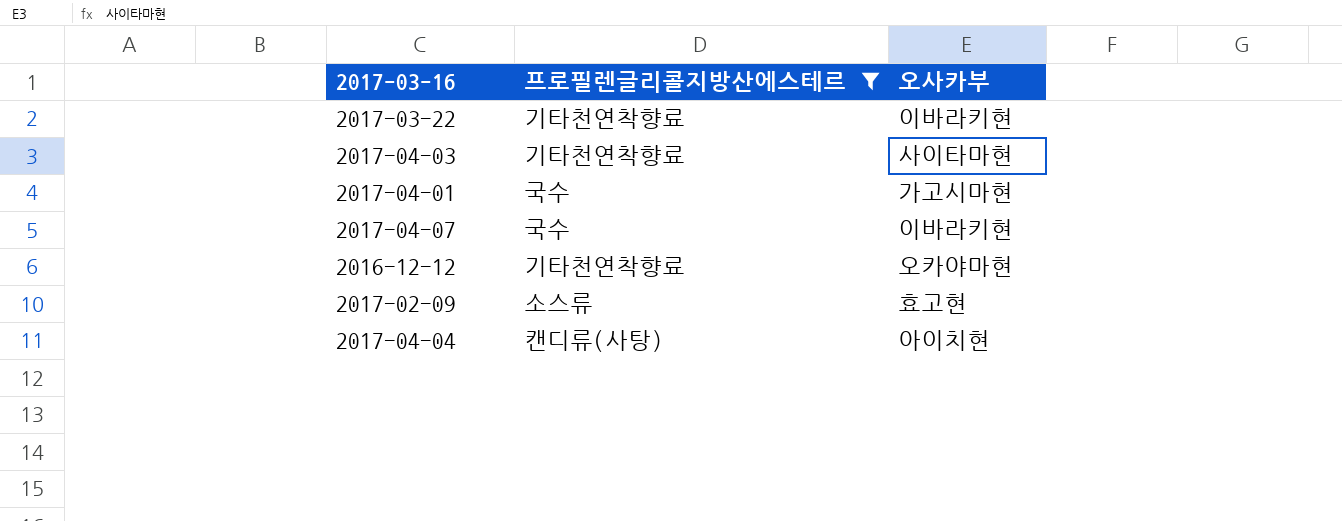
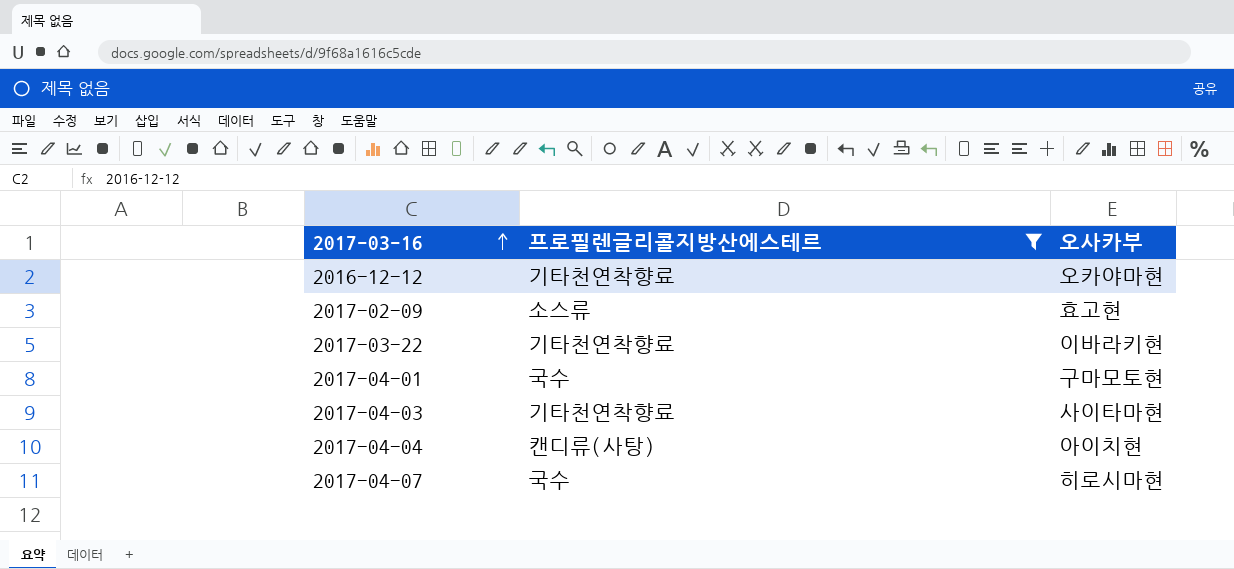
row order: none -> 2017-03-16 ascending
2017-04-01 | 오사카부: 가고시마현 -> 구마모토현
2017-04-07 | 오사카부: 이바라키현 -> 히로시마현

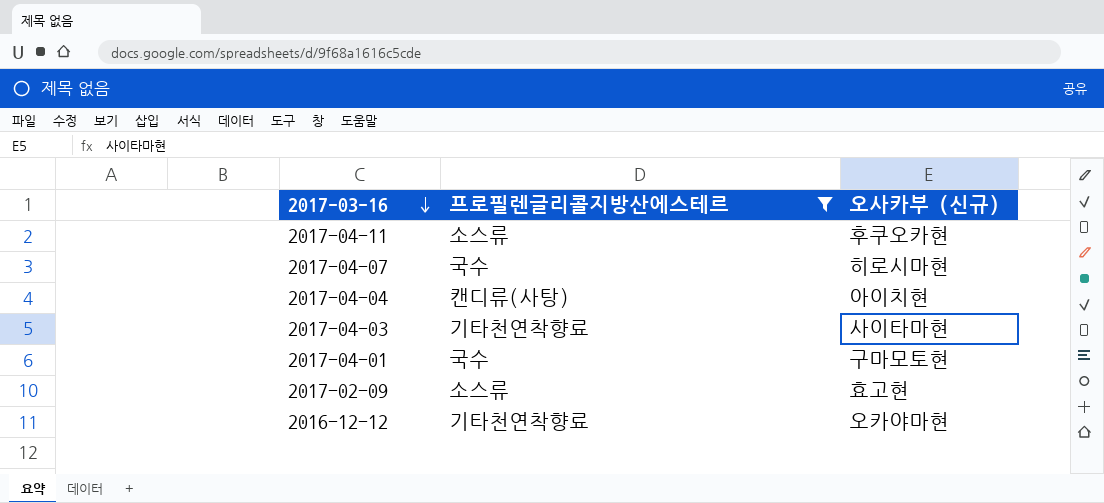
row order: 2017-03-16 ascending -> 2017-03-16 descending
column name: 오사카부 -> 오사카부 (신규)
row 2017-03-22: 기타천연착향료 | 이바라키현 -> none
row 2017-04-11: none -> 소스류 | 후쿠오카현

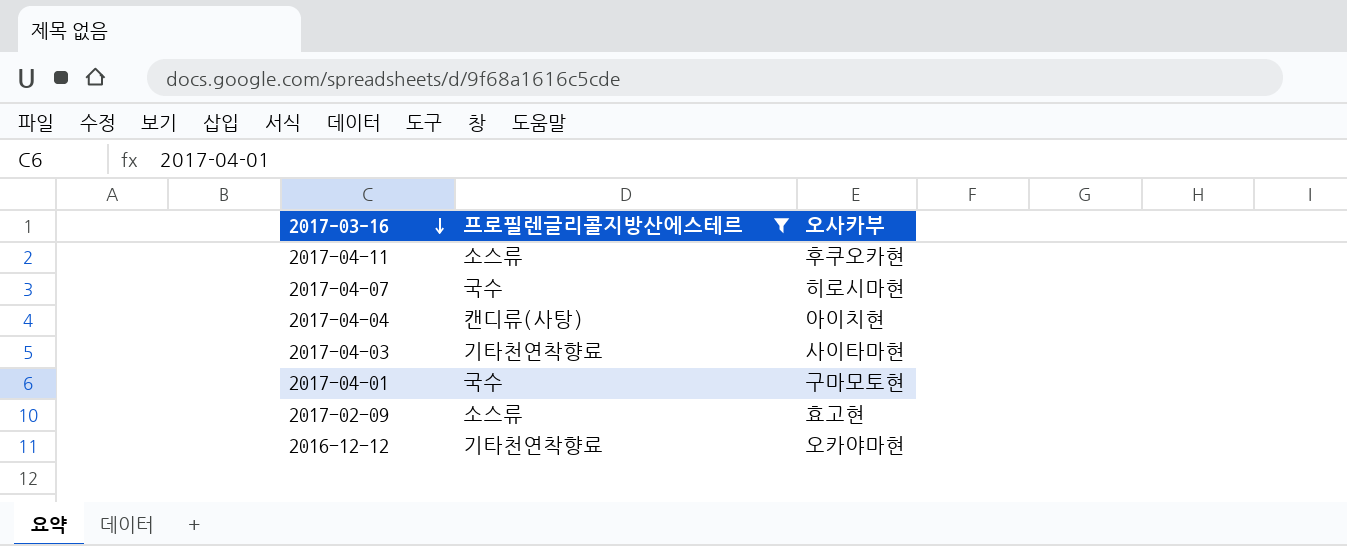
column name: 오사카부 (신규) -> 오사카부

